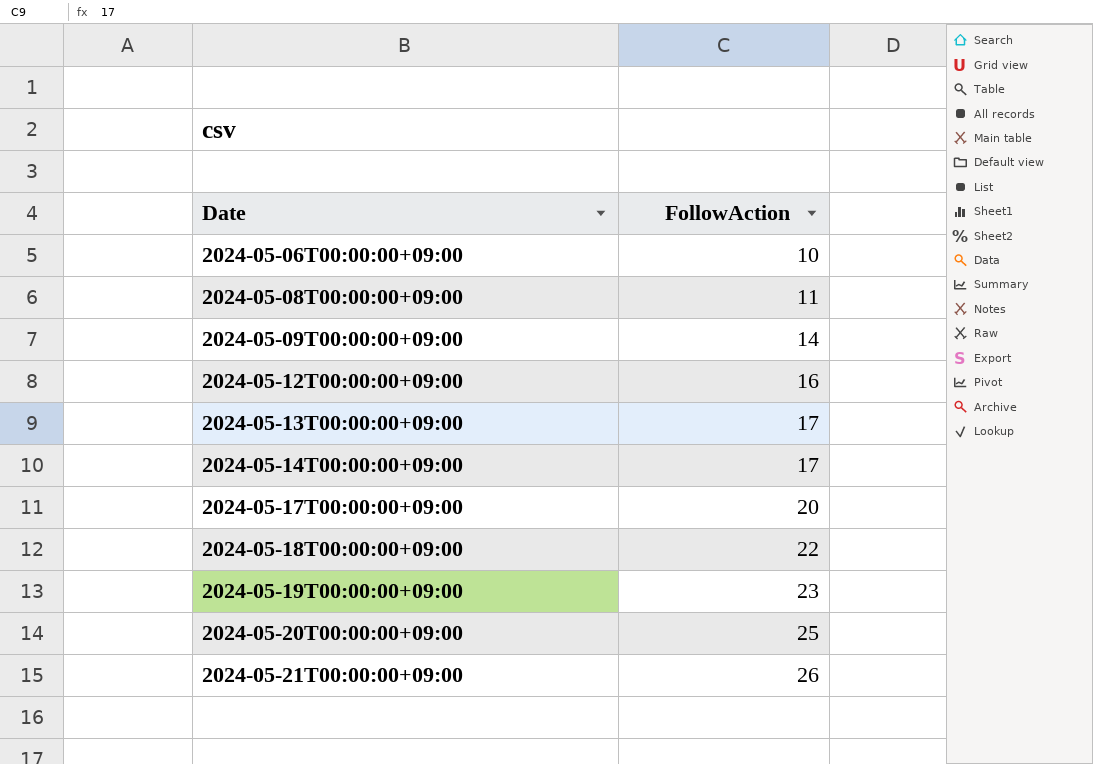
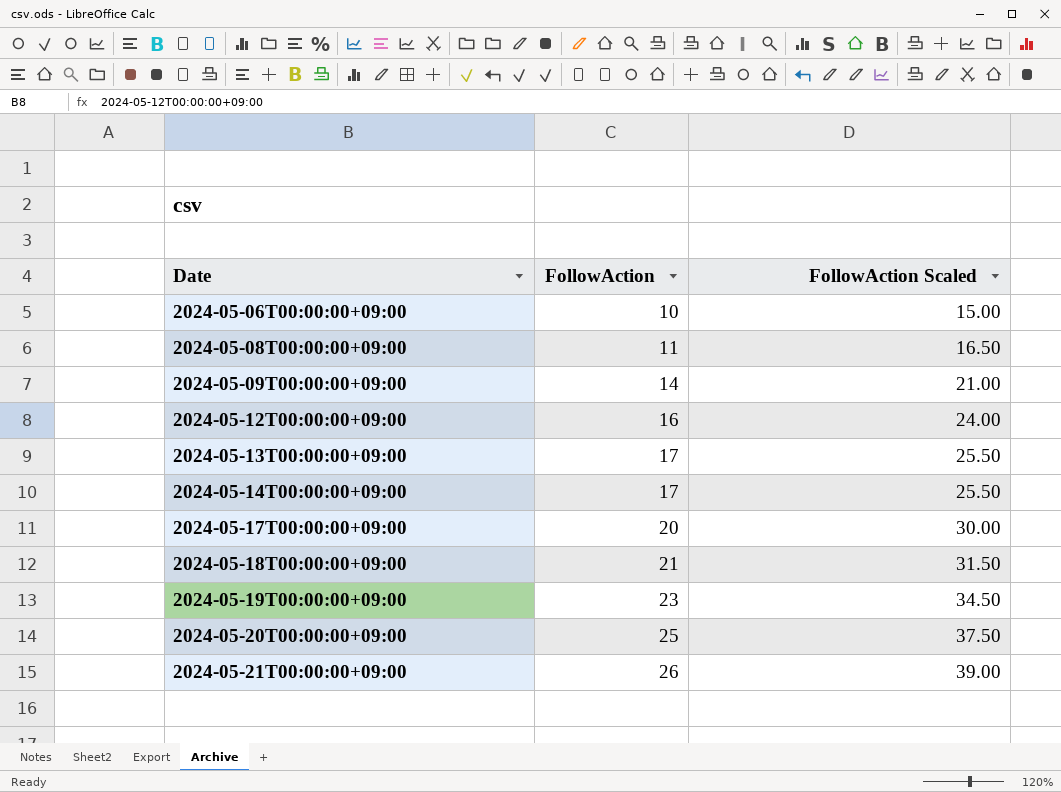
column FollowAction Scaled | formula: none -> [FollowAction] * 1.5
2024-05-18T00:00:00+09:00 | FollowAction: 22 -> 21

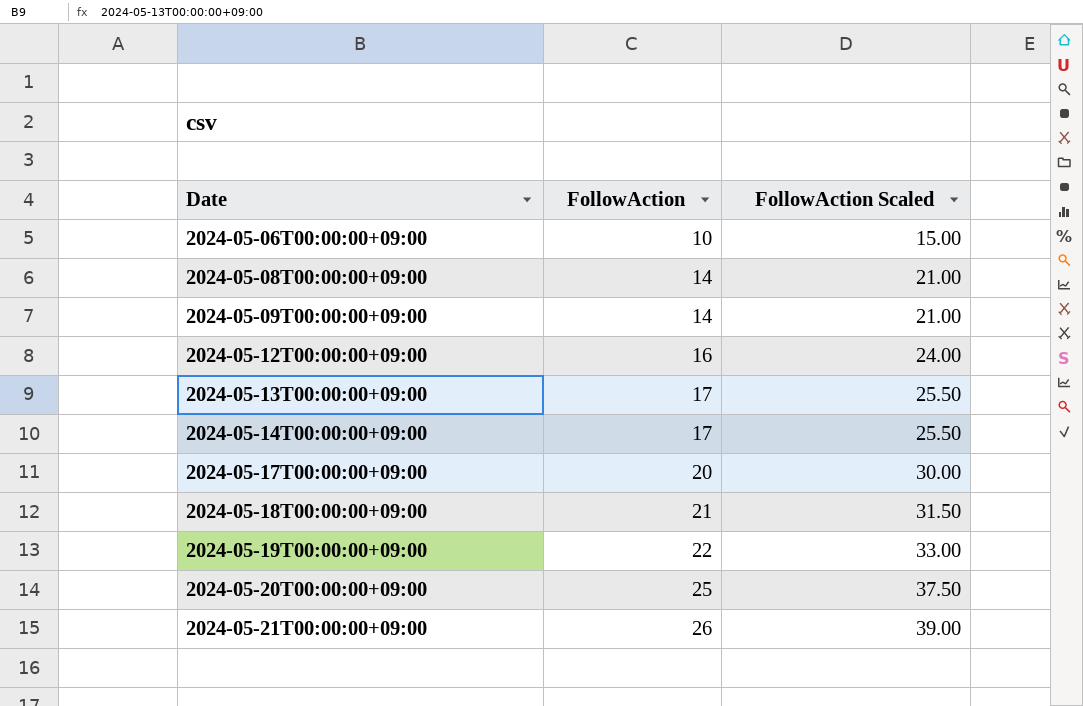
2024-05-08T00:00:00+09:00 | FollowAction: 11 -> 14
2024-05-08T00:00:00+09:00 | FollowAction Scaled: 16.50 -> 21.00
2024-05-19T00:00:00+09:00 | FollowAction: 23 -> 22
2024-05-19T00:00:00+09:00 | FollowAction Scaled: 34.50 -> 33.00

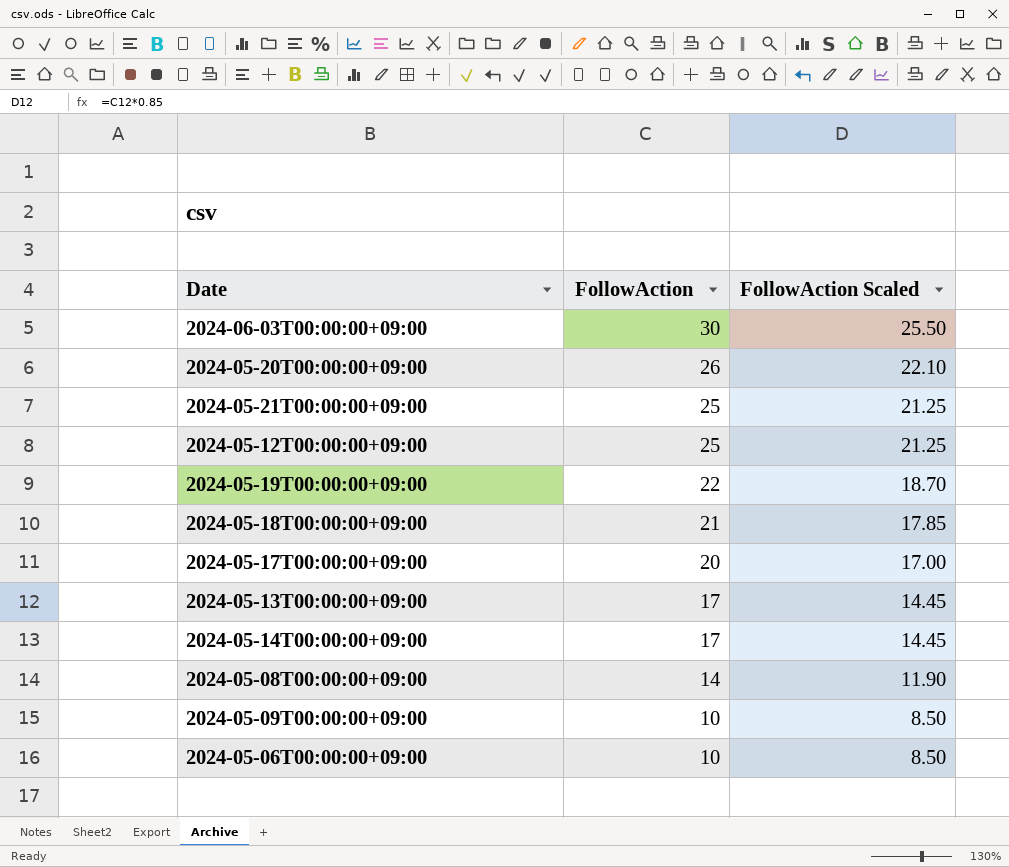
row order: Date ascending -> FollowAction descending
column FollowAction Scaled | formula: [FollowAction] * 1.5 -> [FollowAction] * 0.85
row 2024-06-03T00:00:00+09:00: none -> 30 | 25.50
2024-05-20T00:00:00+09:00 | FollowAction: 25 -> 26
2024-05-21T00:00:00+09:00 | FollowAction: 26 -> 25
2024-05-12T00:00:00+09:00 | FollowAction: 16 -> 25
2024-05-09T00:00:00+09:00 | FollowAction: 14 -> 10

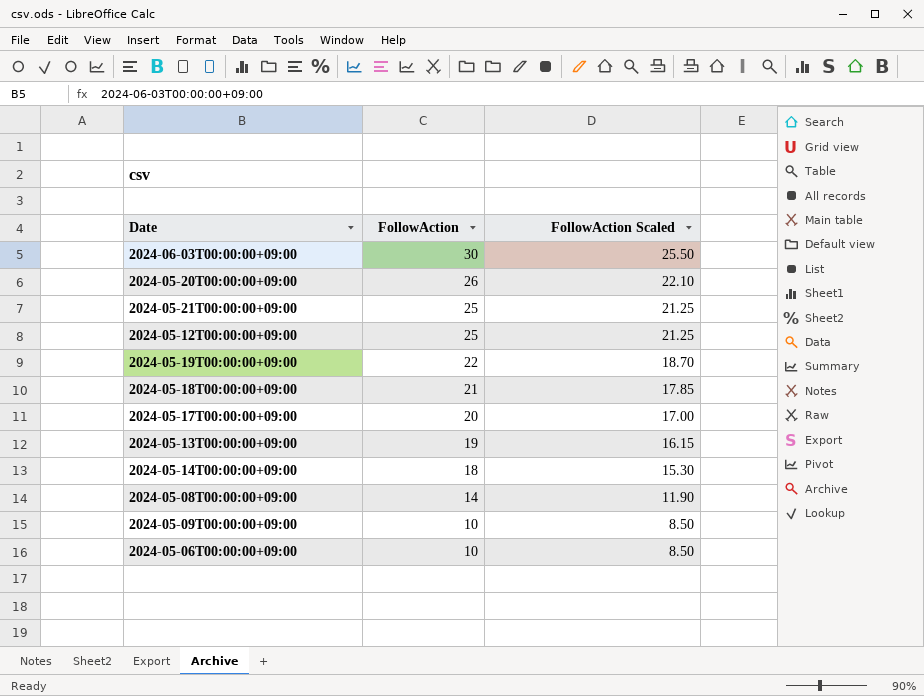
2024-05-13T00:00:00+09:00 | FollowAction: 17 -> 19
2024-05-13T00:00:00+09:00 | FollowAction Scaled: 14.45 -> 16.15
2024-05-14T00:00:00+09:00 | FollowAction: 17 -> 18
2024-05-14T00:00:00+09:00 | FollowAction Scaled: 14.45 -> 15.30

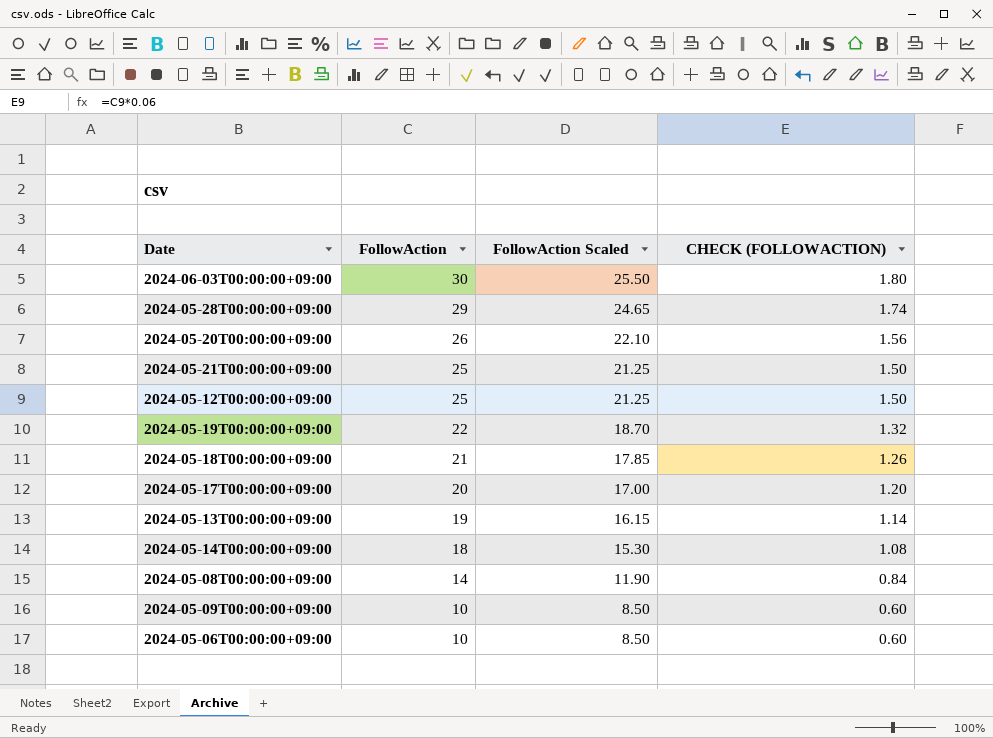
column CHECK (FOLLOWACTION) | formula: none -> [FollowAction] * 0.06
row 2024-05-28T00:00:00+09:00: none -> 29 | 24.65 | 1.74

